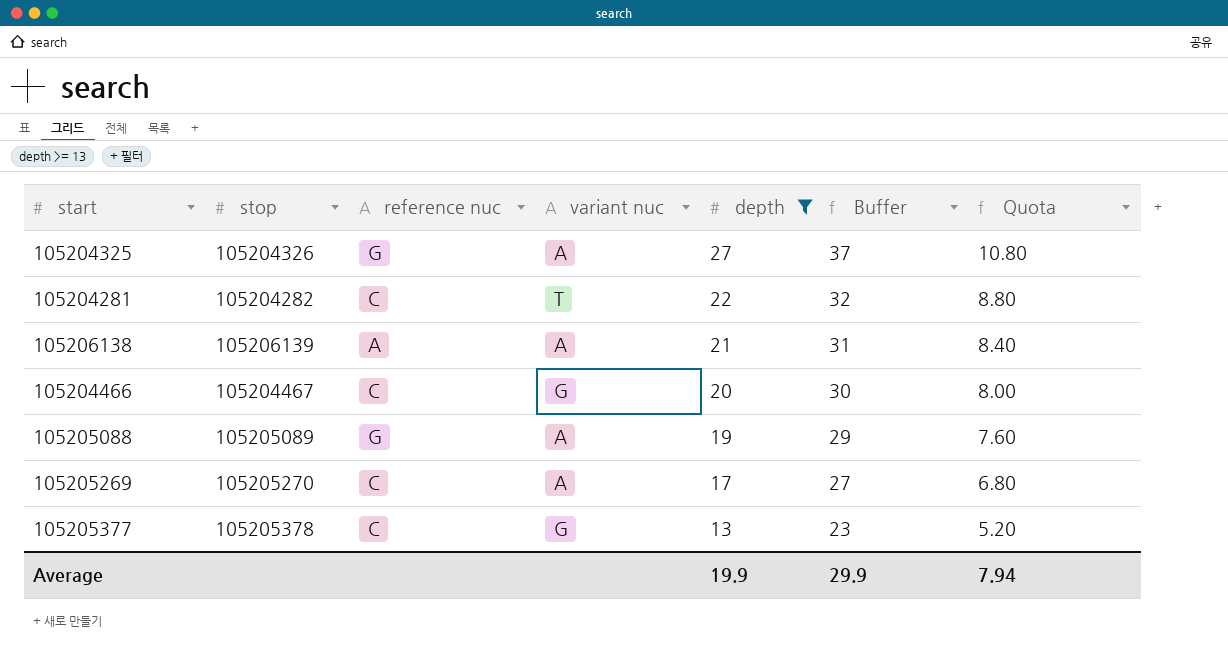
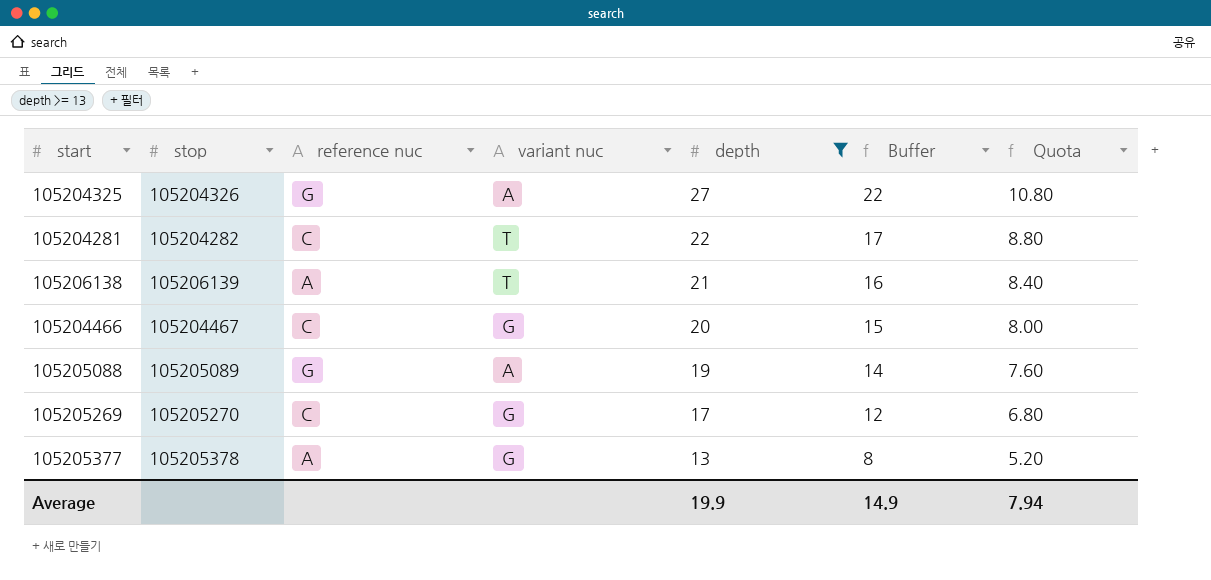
column Buffer | formula: [depth] + 10 -> [depth] - 5
105206138 | variant nuc: A -> T
105205269 | variant nuc: A -> G
105205377 | reference nuc: C -> A
Average | Buffer: 29.9 -> 14.9

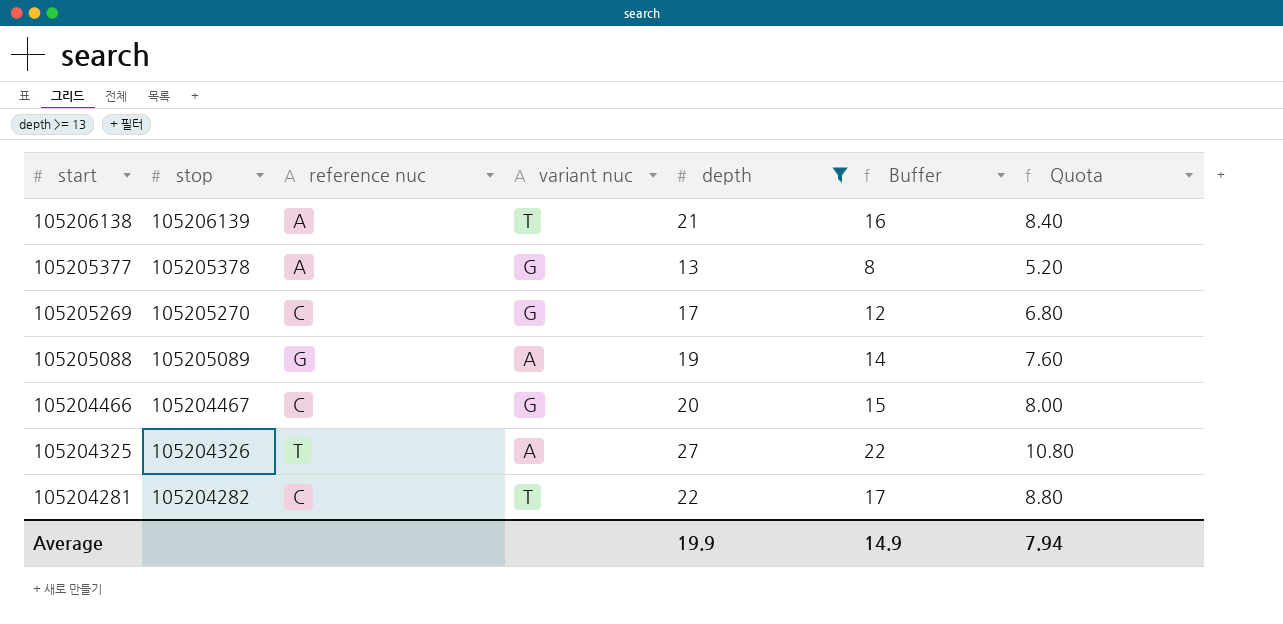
row order: depth descending -> start descending
105204325 | reference nuc: G -> T

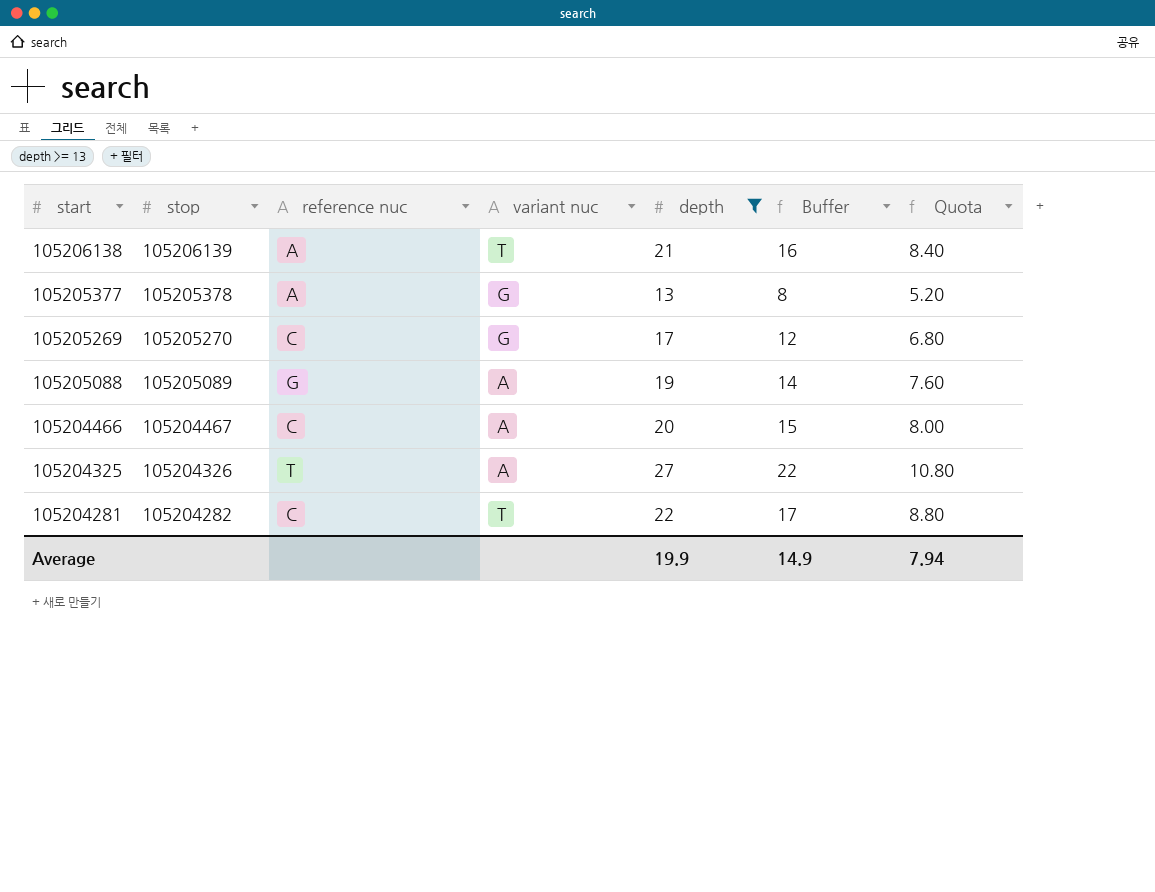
105204466 | variant nuc: G -> A

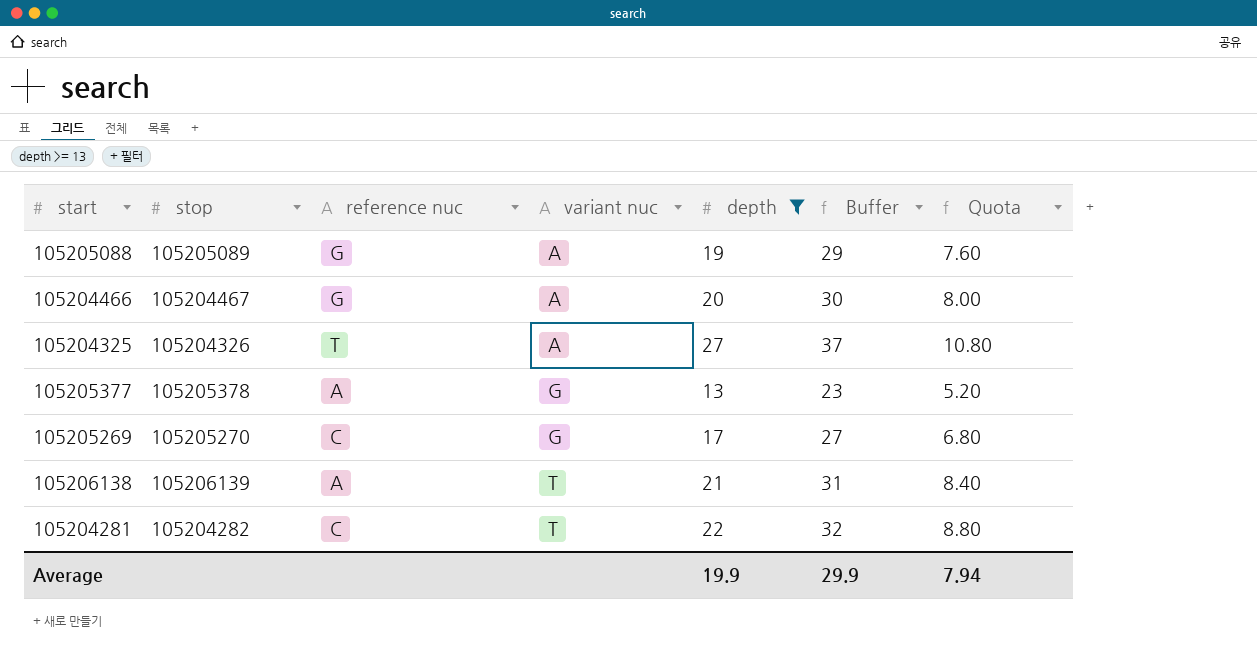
row order: start descending -> variant nuc ascending
column Buffer | formula: [depth] - 5 -> [depth] + 10
105204466 | reference nuc: C -> G
Average | Buffer: 14.9 -> 29.9

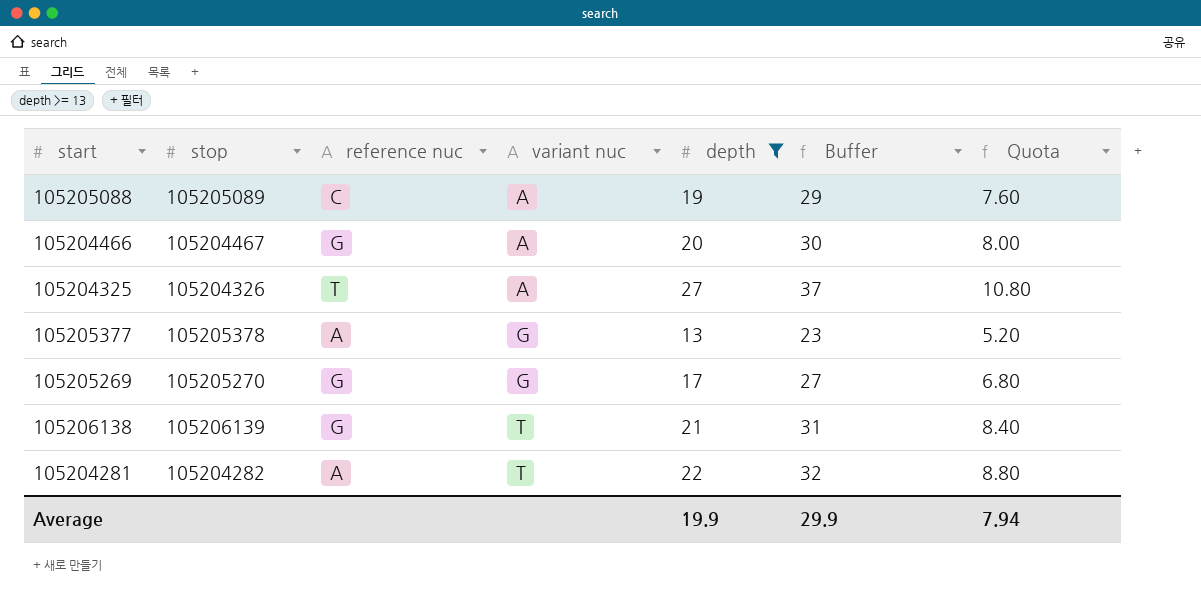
105205088 | reference nuc: G -> C
105205269 | reference nuc: C -> G
105206138 | reference nuc: A -> G
105204281 | reference nuc: C -> A

